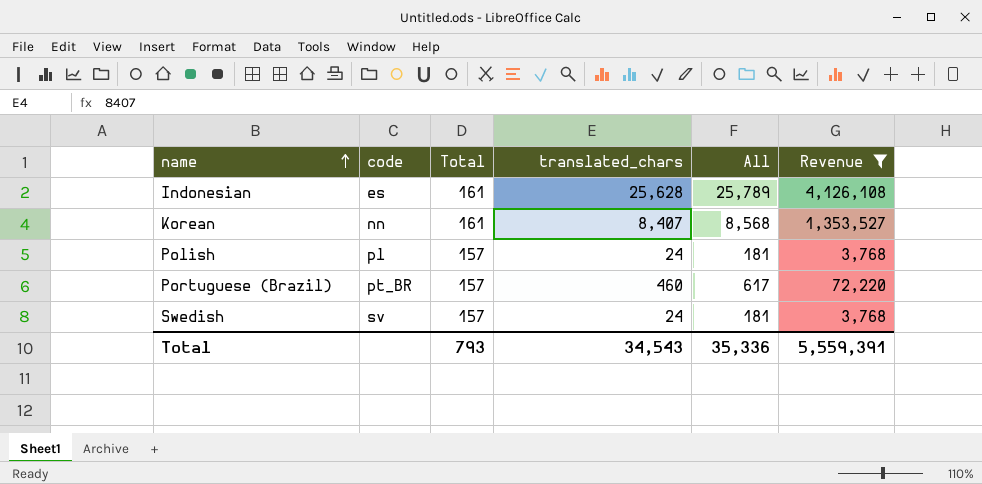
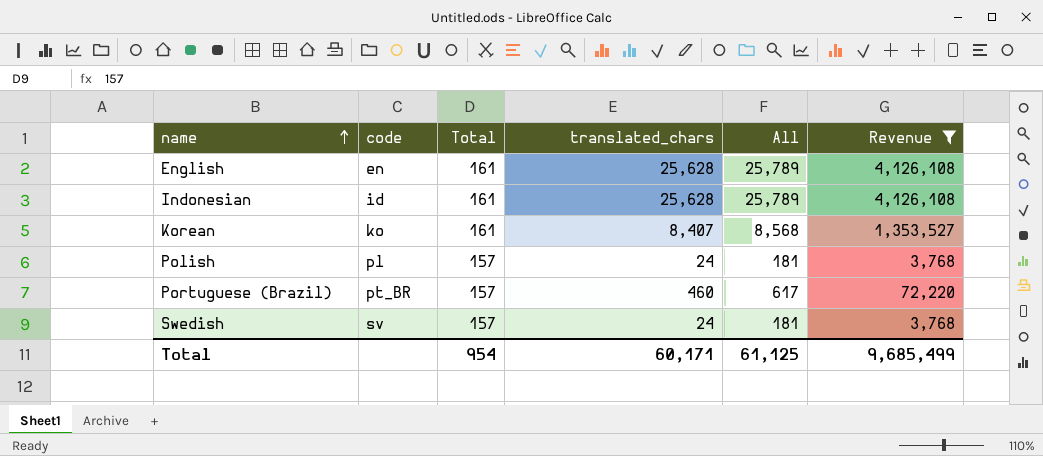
row English: none -> en | 161 | 25,628 | 25,789 | 4,126,108
Indonesian | code: es -> id
Korean | code: nn -> ko
Total | Total: 793 -> 954
Total | translated_chars: 34,543 -> 60,171
Total | All: 35,336 -> 61,125
Total | Revenue: 5,559,391 -> 9,685,499

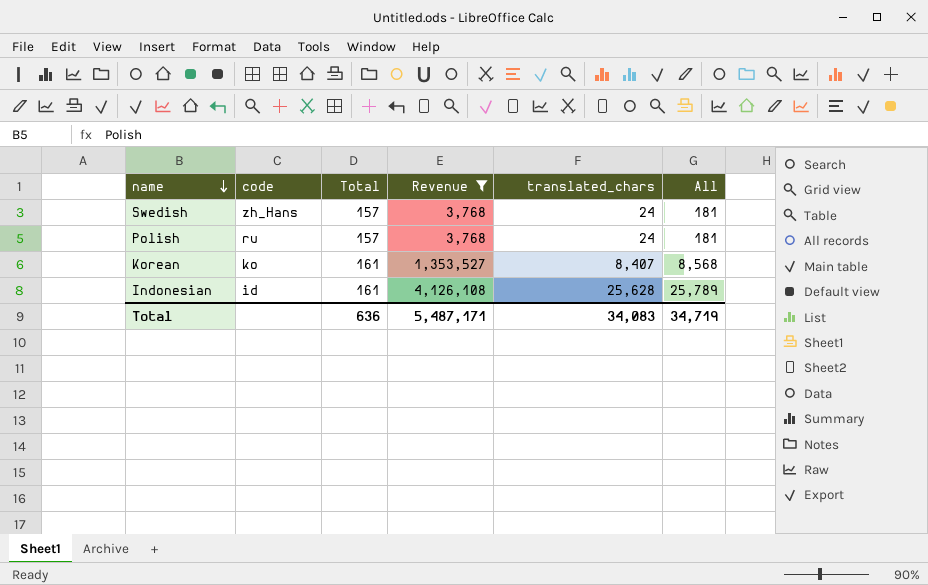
row order: name ascending -> name descending
column Revenue | position: 6 -> 4
row English: en | 161 | 25,628 | 25,789 | 4,126,108 -> none
row Portuguese (Brazil): pt_BR | 157 | 460 | 617 | 72,220 -> none
Swedish | code: sv -> zh_Hans
Polish | code: pl -> ru
Total | Total: 954 -> 636
Total | Revenue: 9,685,499 -> 5,487,171
Total | translated_chars: 60,171 -> 34,083
Total | All: 61,125 -> 34,719

